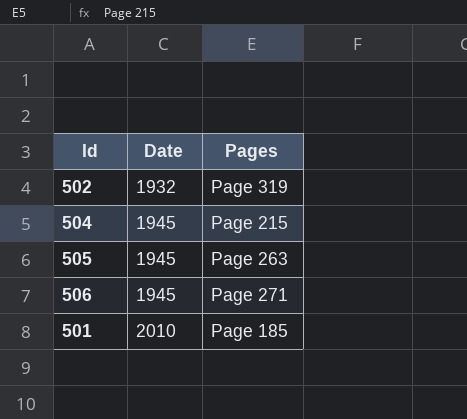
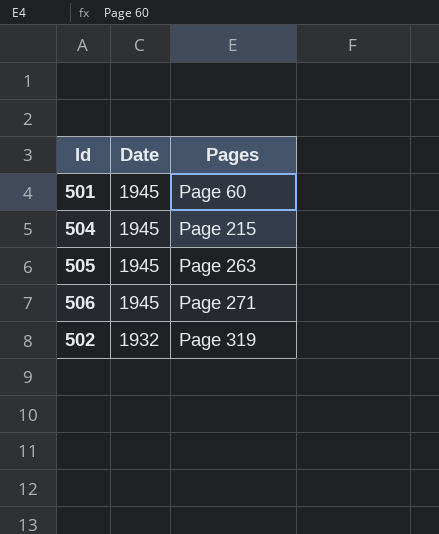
row order: Date ascending -> Date descending
501 | Date: 2010 -> 1945
501 | Pages: Page 185 -> Page 60

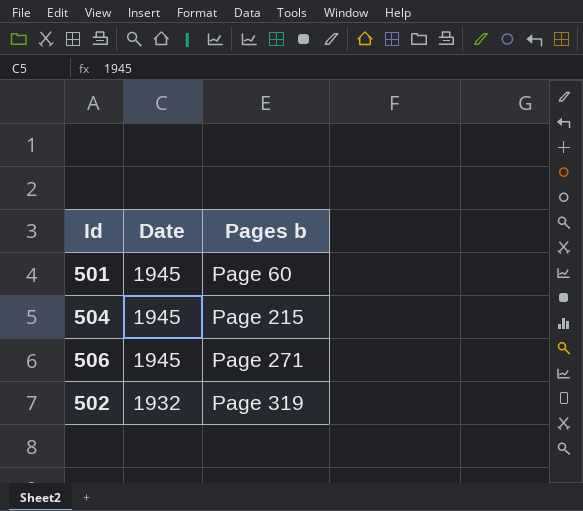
column name: Pages -> Pages b
row 505: 1945 | Page 263 -> none

